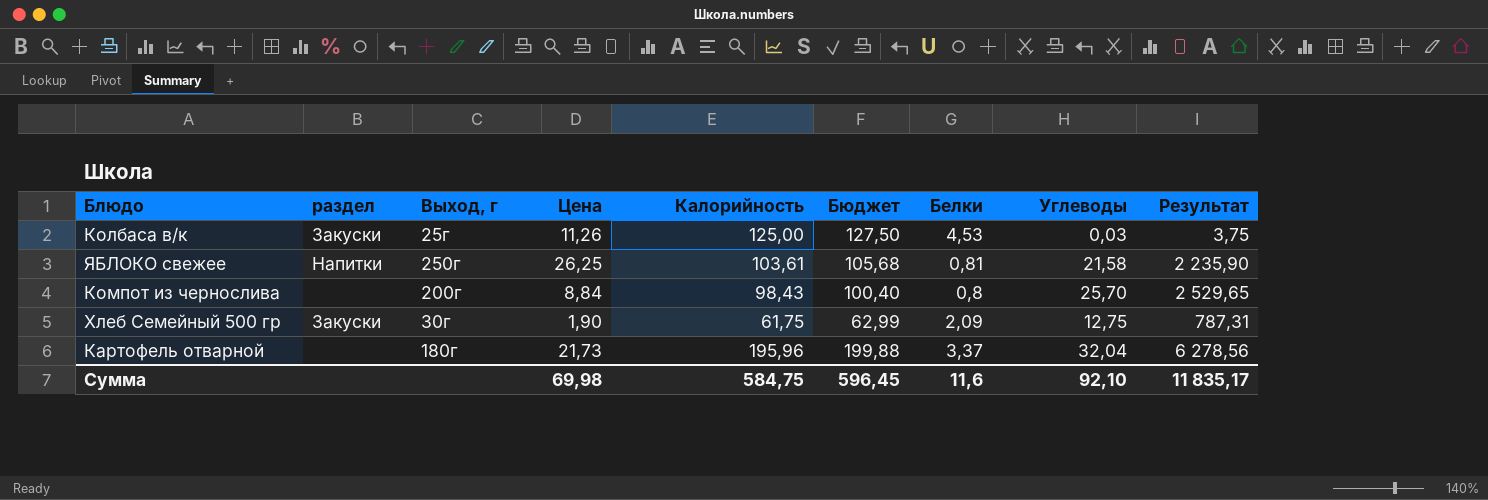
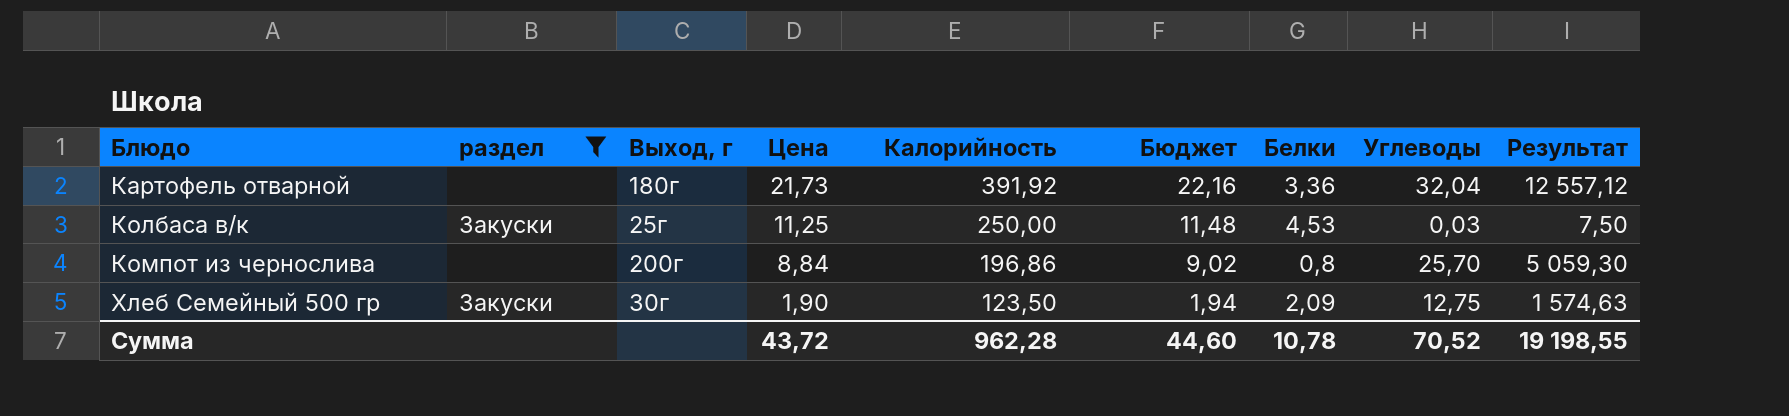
filter: none -> раздел != Напитки
row order: none -> Блюдо ascending
column Бюджет | formula: [Калорийность] * 1,02 -> [Цена] * 1,02
Картофель отварной | Калорийность: 195,96 -> 391,92
Картофель отварной | Белки: 3,37 -> 3,36
Картофель отварной | Результат: 6 278,56 -> 12 557,12
Колбаса в/к | Цена: 11,26 -> 11,25
Колбаса в/к | Калорийность: 125,00 -> 250,00
Колбаса в/к | Результат: 3,75 -> 7,50
Компот из чернослива | Калорийность: 98,43 -> 196,86
Компот из чернослива | Результат: 2 529,65 -> 5 059,30
Хлеб Семейный 500 гр | Калорийность: 61,75 -> 123,50
Хлеб Семейный 500 гр | Результат: 787,31 -> 1 574,63
Сумма | Цена: 69,98 -> 43,72
Сумма | Калорийность: 584,75 -> 962,28
Сумма | Бюджет: 596,45 -> 44,60
Сумма | Белки: 11,6 -> 10,78
Сумма | Углеводы: 92,10 -> 70,52
Сумма | Результат: 11 835,17 -> 19 198,55

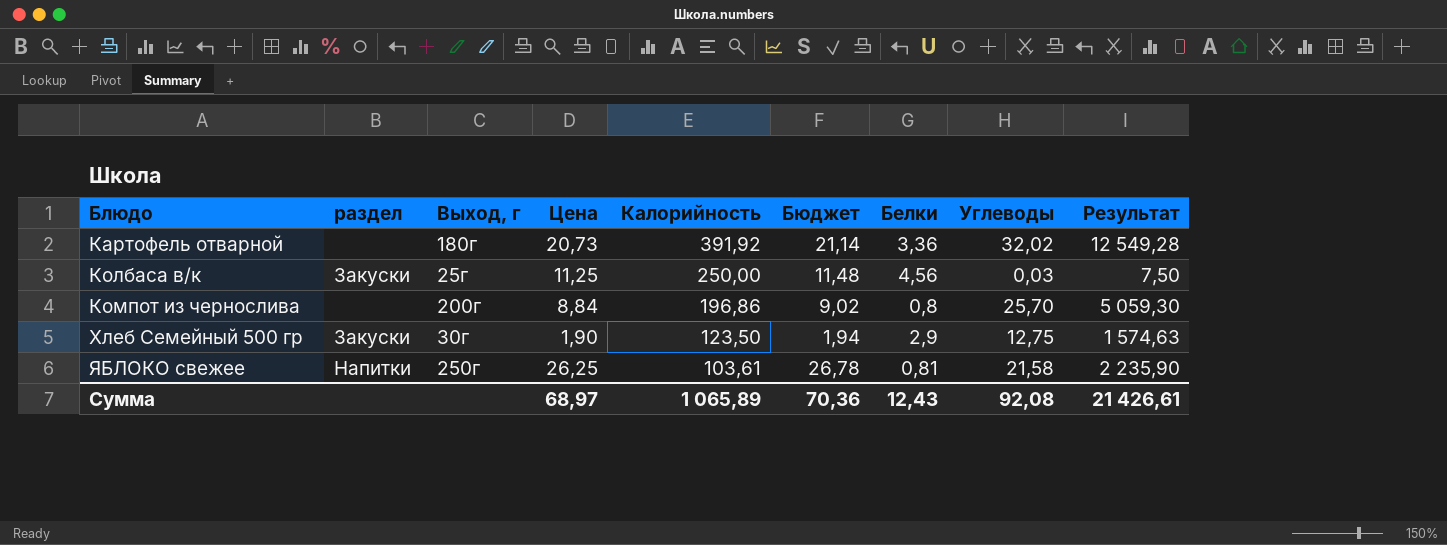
filter: раздел != Напитки -> none
Картофель отварной | Цена: 21,73 -> 20,73
Картофель отварной | Бюджет: 22,16 -> 21,14
Картофель отварной | Углеводы: 32,04 -> 32,02
Картофель отварной | Результат: 12 557,12 -> 12 549,28
Колбаса в/к | Белки: 4,53 -> 4,56
Хлеб Семейный 500 гр | Белки: 2,09 -> 2,9
Сумма | Цена: 43,72 -> 68,97
Сумма | Калорийность: 962,28 -> 1 065,89
Сумма | Бюджет: 44,60 -> 70,36
Сумма | Белки: 10,78 -> 12,43
Сумма | Углеводы: 70,52 -> 92,08
Сумма | Результат: 19 198,55 -> 21 426,61

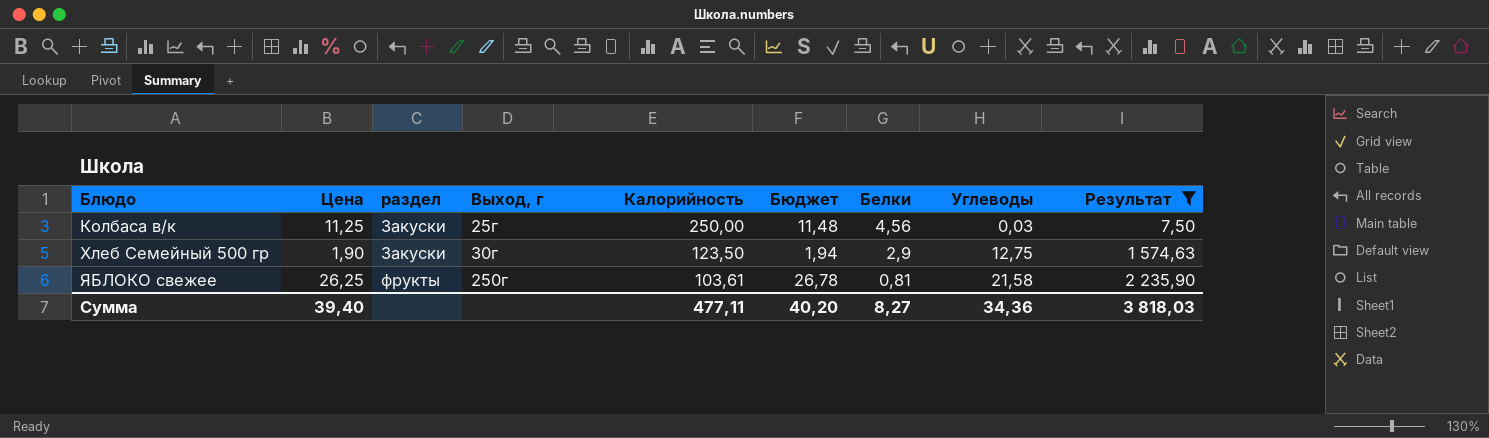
filter: none -> Результат <= 2 235,90
column Цена | position: 4 -> 2
ЯБЛОКО свежее | раздел: Напитки -> фрукты
Сумма | Цена: 68,97 -> 39,40
Сумма | Калорийность: 1 065,89 -> 477,11
Сумма | Бюджет: 70,36 -> 40,20
Сумма | Белки: 12,43 -> 8,27
Сумма | Углеводы: 92,08 -> 34,36
Сумма | Результат: 21 426,61 -> 3 818,03

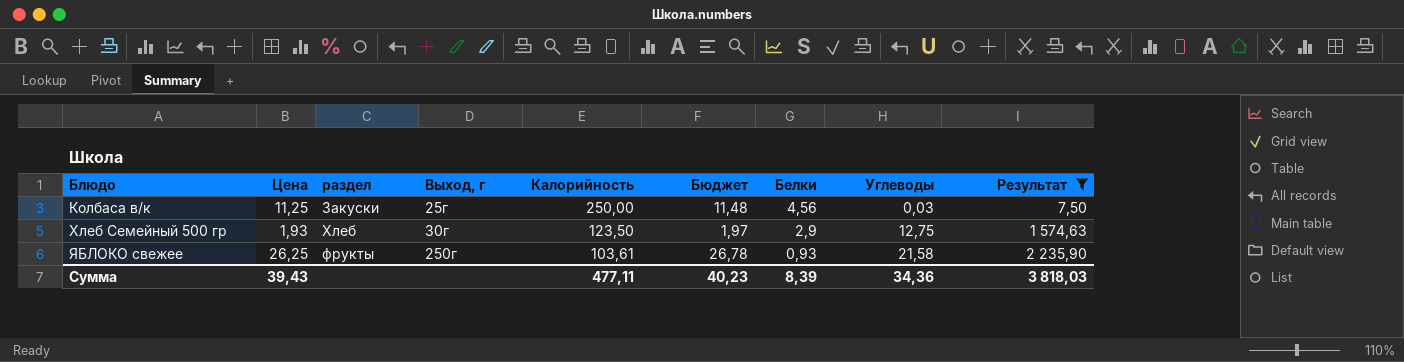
Хлеб Семейный 500 гр | Цена: 1,90 -> 1,93
Хлеб Семейный 500 гр | раздел: Закуски -> Хлеб
Хлеб Семейный 500 гр | Бюджет: 1,94 -> 1,97
ЯБЛОКО свежее | Белки: 0,81 -> 0,93
Сумма | Цена: 39,40 -> 39,43
Сумма | Бюджет: 40,20 -> 40,23
Сумма | Белки: 8,27 -> 8,39

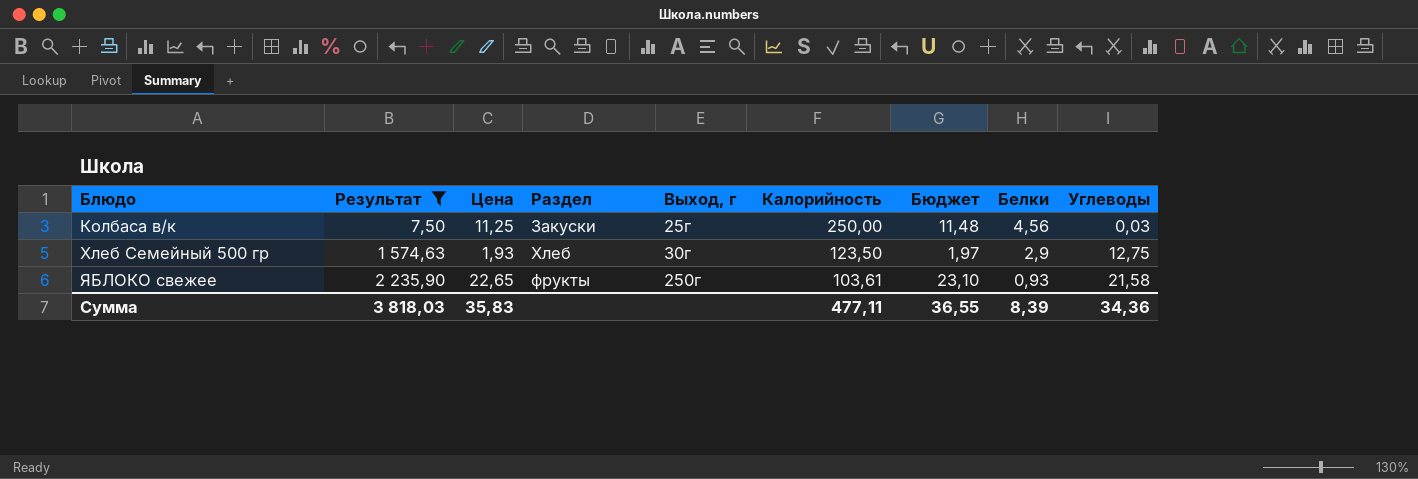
column Результат | position: 9 -> 2
column name: раздел -> Раздел
ЯБЛОКО свежее | Цена: 26,25 -> 22,65
ЯБЛОКО свежее | Бюджет: 26,78 -> 23,10
Сумма | Цена: 39,43 -> 35,83
Сумма | Бюджет: 40,23 -> 36,55

